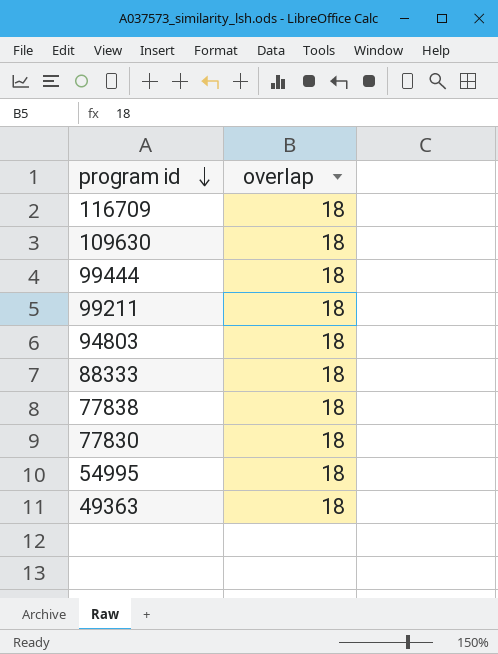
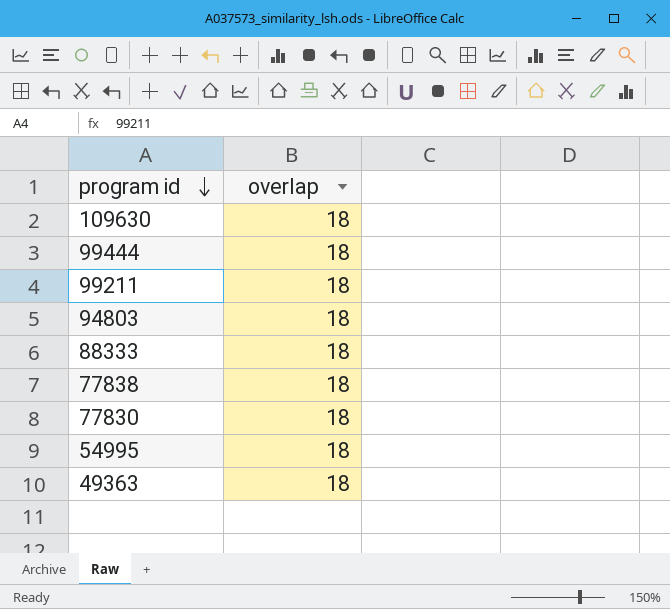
row 116709: 18 -> none

